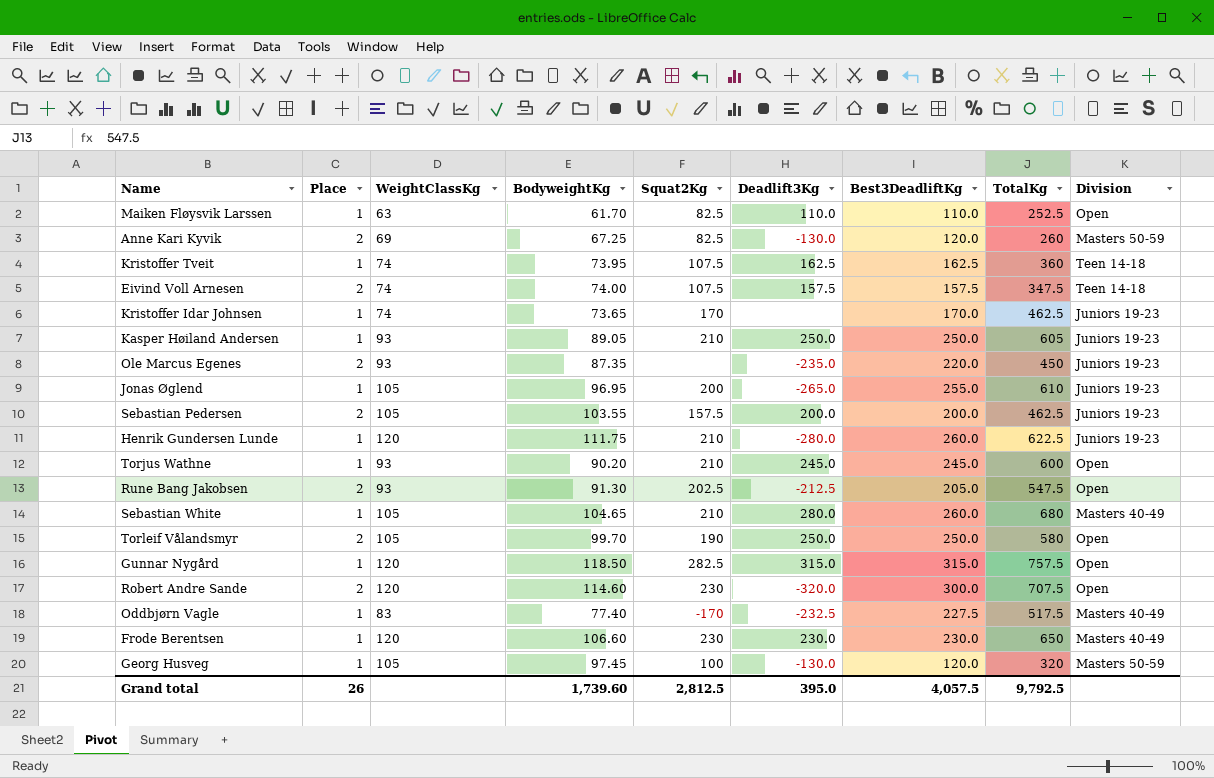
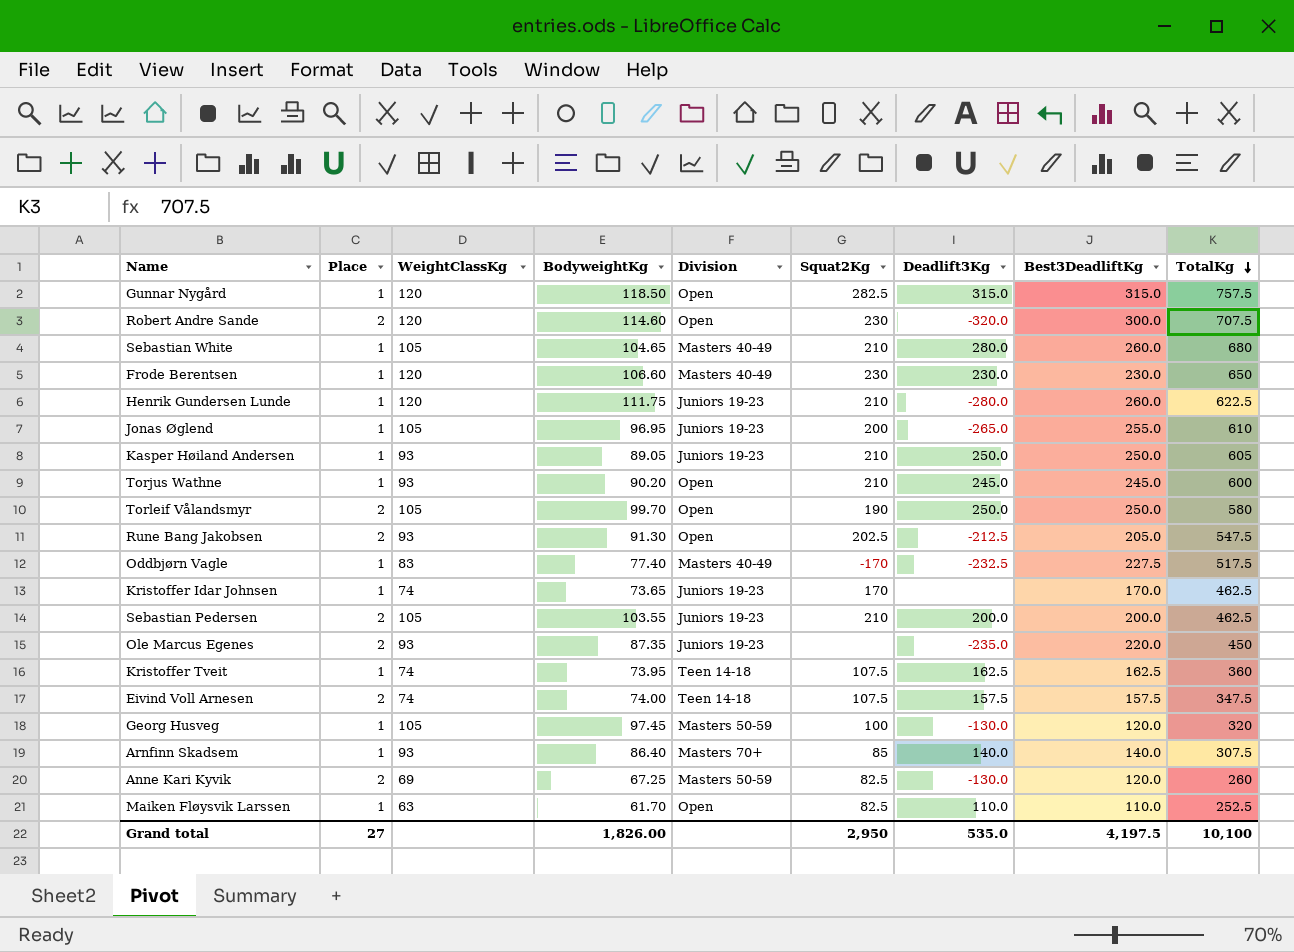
row order: none -> TotalKg descending
column Division | position: 9 -> 5
Sebastian Pedersen | Squat2Kg: 157.5 -> 210
row Arnfinn Skadsem: none -> 1 | 93 | 86.40 | Masters 70+ | 85 | 140.0 | 140.0 | 307.5
Grand total | Place: 26 -> 27
Grand total | BodyweightKg: 1,739.60 -> 1,826.00
Grand total | Squat2Kg: 2,812.5 -> 2,950
Grand total | Deadlift3Kg: 395.0 -> 535.0
Grand total | Best3DeadliftKg: 4,057.5 -> 4,197.5
Grand total | TotalKg: 9,792.5 -> 10,100

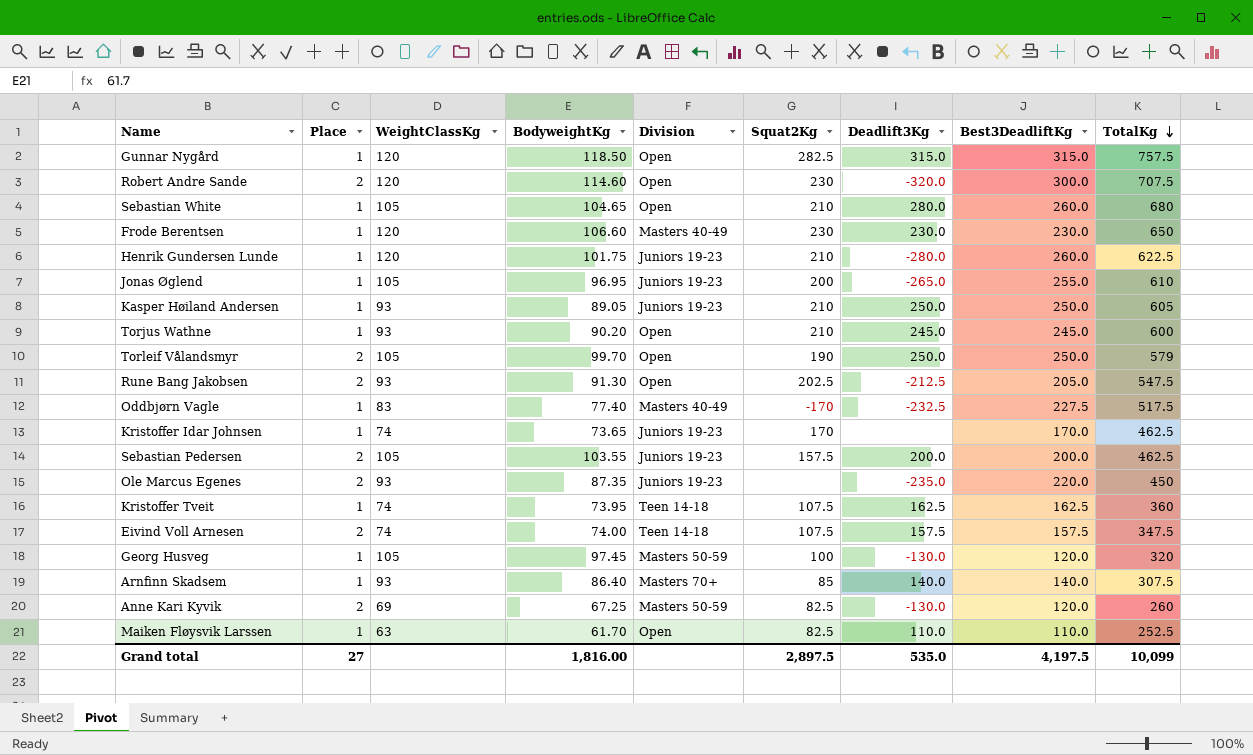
Sebastian White | Division: Masters 40-49 -> Open
Henrik Gundersen Lunde | BodyweightKg: 111.75 -> 101.75
Torleif Vålandsmyr | TotalKg: 580 -> 579
Sebastian Pedersen | Squat2Kg: 210 -> 157.5
Grand total | BodyweightKg: 1,826.00 -> 1,816.00
Grand total | Squat2Kg: 2,950 -> 2,897.5
Grand total | TotalKg: 10,100 -> 10,099

